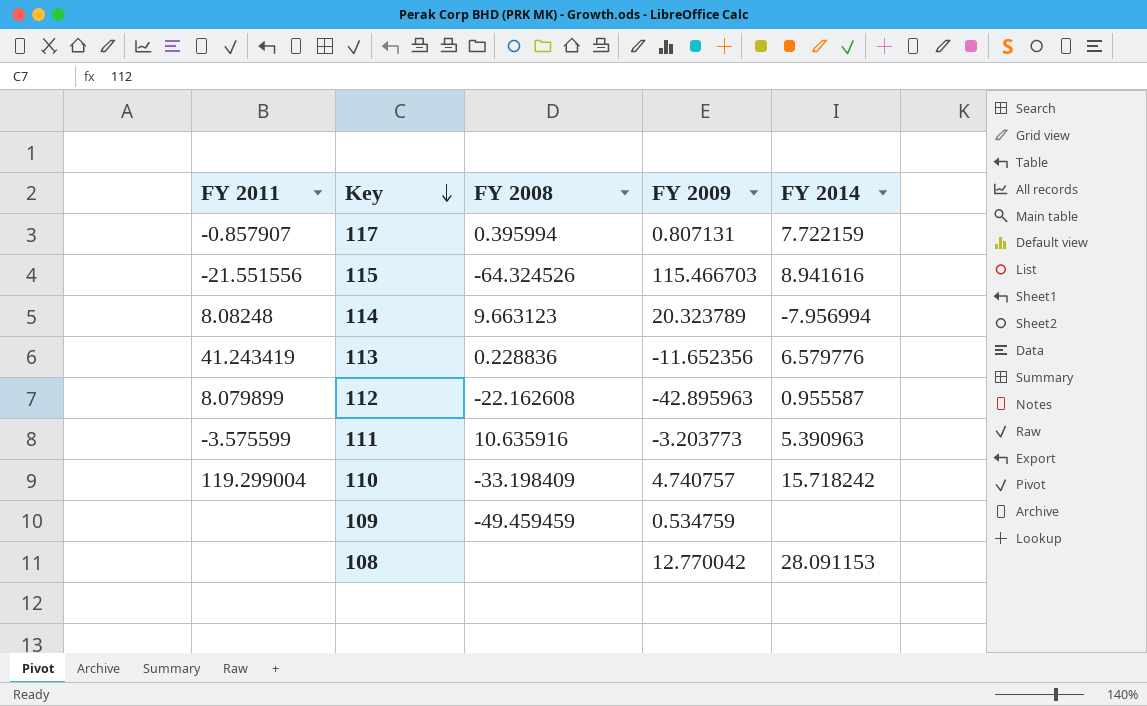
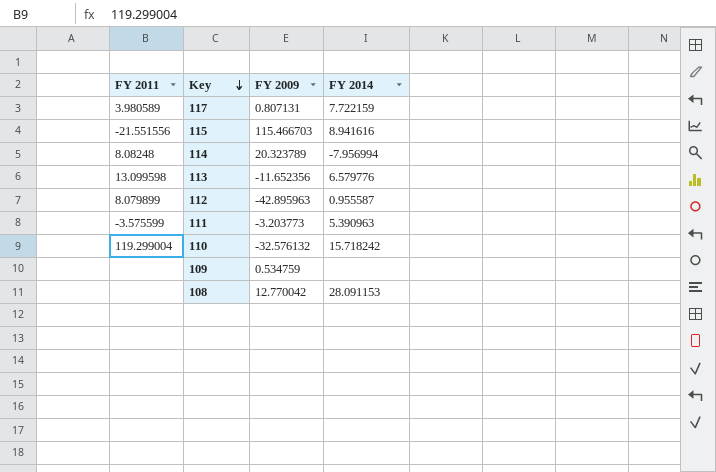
column FY 2008 | position: 3 -> none
117 | FY 2011: -0.857907 -> 3.980589
113 | FY 2011: 41.243419 -> 13.099598
110 | FY 2009: 4.740757 -> -32.576132

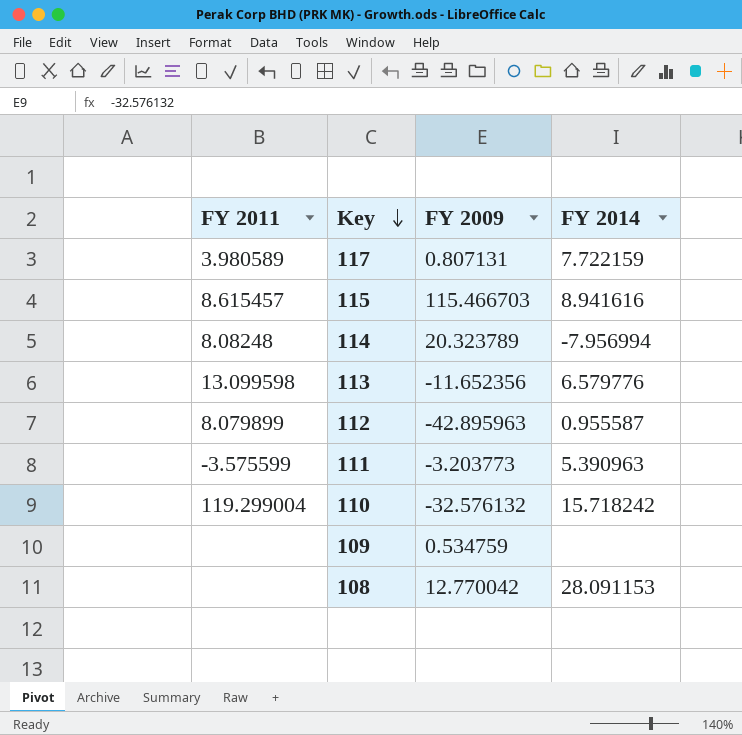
115 | FY 2011: -21.551556 -> 8.615457

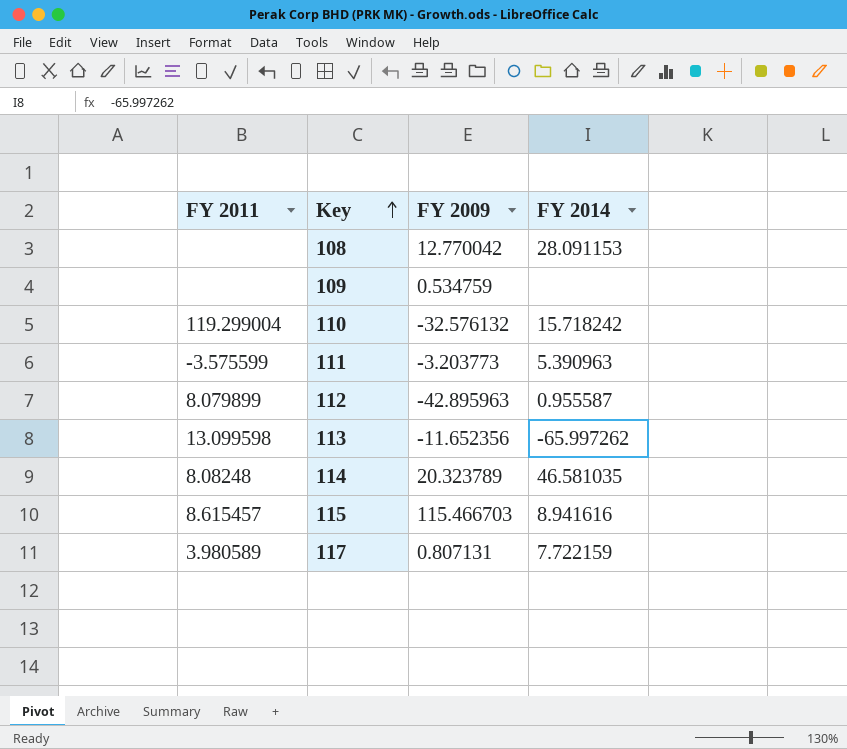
row order: Key descending -> Key ascending
113 | FY 2014: 6.579776 -> -65.997262
114 | FY 2014: -7.956994 -> 46.581035

